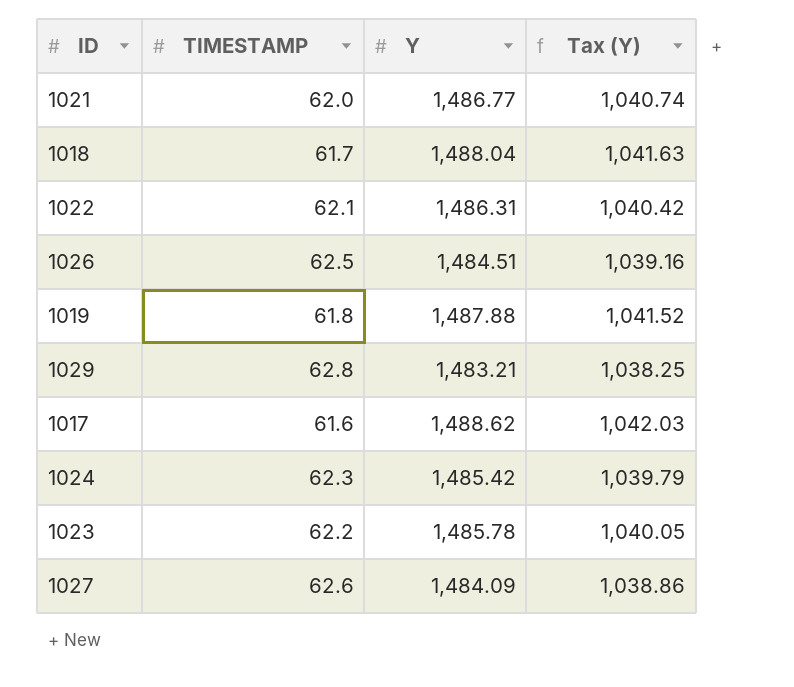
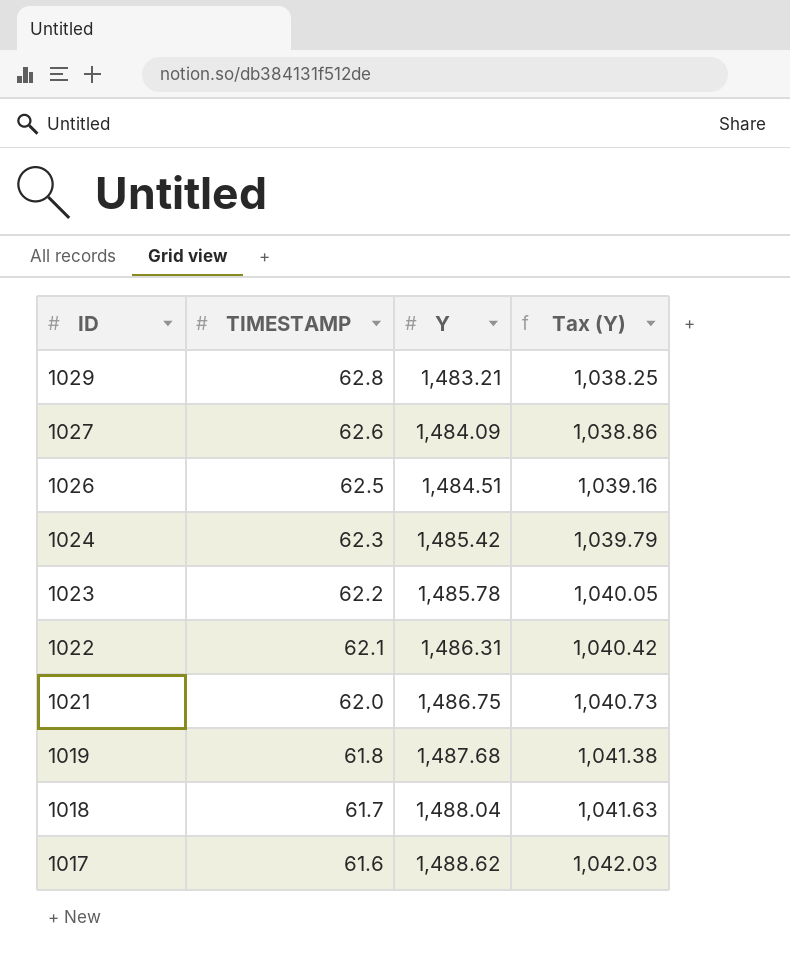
row order: none -> ID descending
1021 | Y: 1,486.77 -> 1,486.75
1021 | Tax (Y): 1,040.74 -> 1,040.73
1019 | Y: 1,487.88 -> 1,487.68
1019 | Tax (Y): 1,041.52 -> 1,041.38

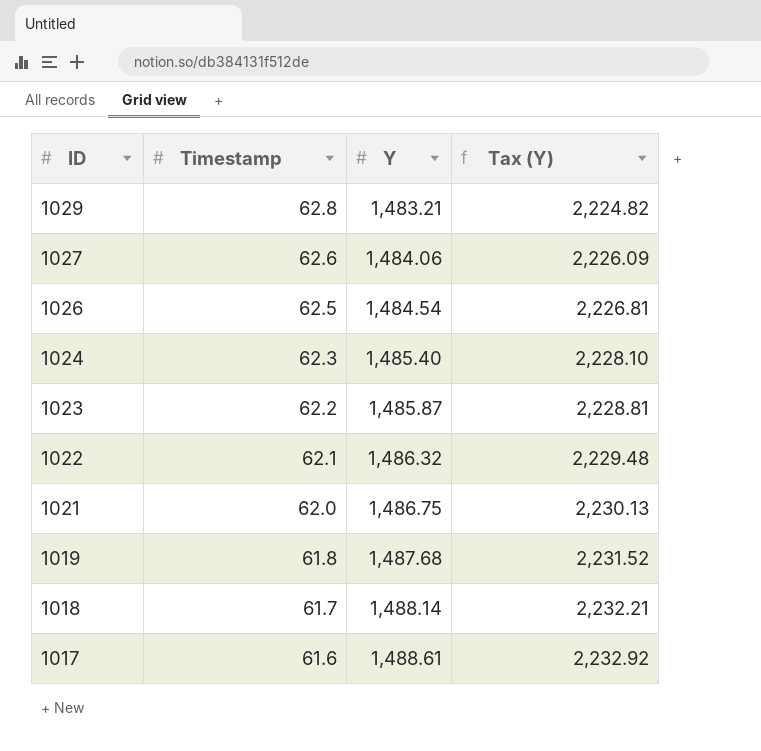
column name: TIMESTAMP -> Timestamp
column Tax (Y) | formula: [Y] * 0.7 -> [Y] * 1.5
1027 | Y: 1,484.09 -> 1,484.06
1026 | Y: 1,484.51 -> 1,484.54
1024 | Y: 1,485.42 -> 1,485.40
1023 | Y: 1,485.78 -> 1,485.87
1022 | Y: 1,486.31 -> 1,486.32
1018 | Y: 1,488.04 -> 1,488.14
1017 | Y: 1,488.62 -> 1,488.61

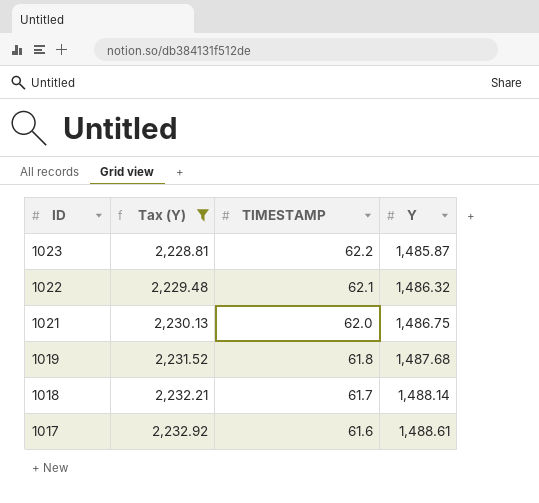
filter: none -> Tax (Y) >= 2,228.81
column Tax (Y) | position: 4 -> 2
column name: Timestamp -> TIMESTAMP

